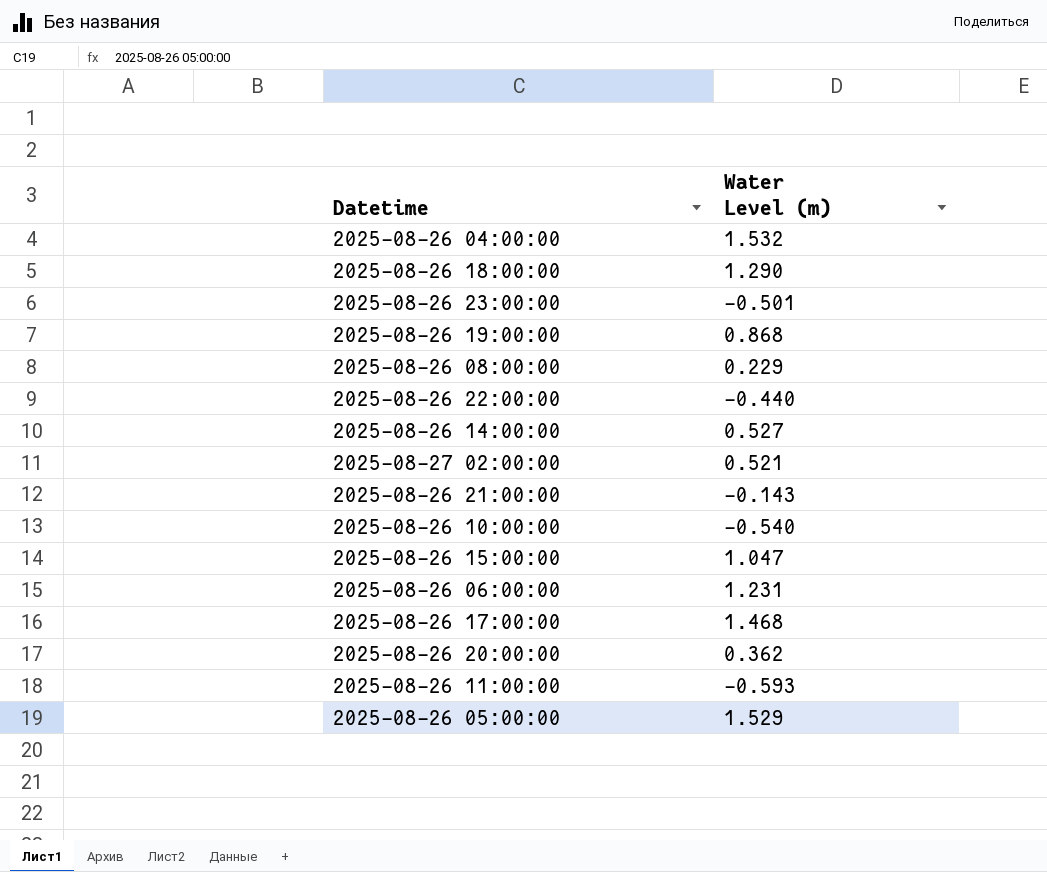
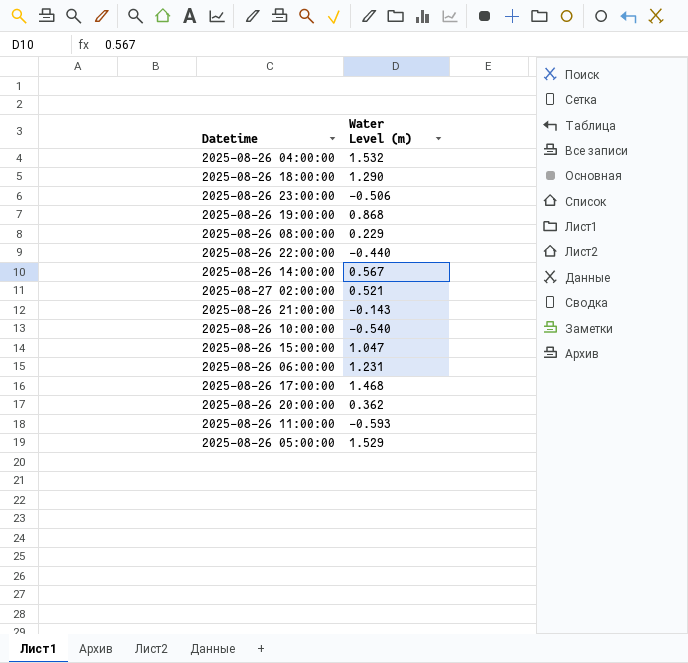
2025-08-26 23:00:00 | Water Level (m): -0.501 -> -0.506
2025-08-26 14:00:00 | Water Level (m): 0.527 -> 0.567

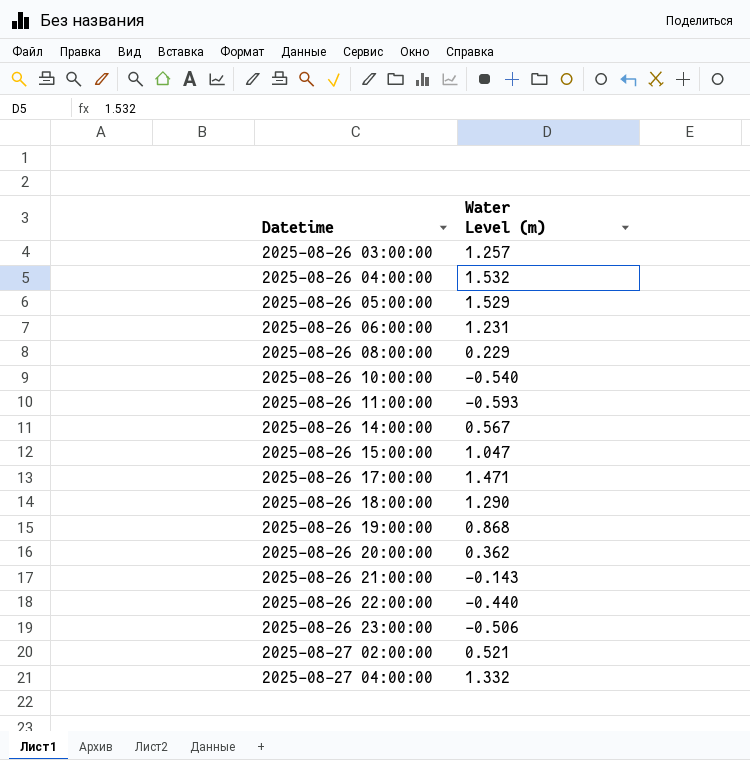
row order: none -> Datetime ascending
row 2025-08-26 03:00:00: none -> 1.257
2025-08-26 17:00:00 | Water Level (m): 1.468 -> 1.471
row 2025-08-27 04:00:00: none -> 1.332

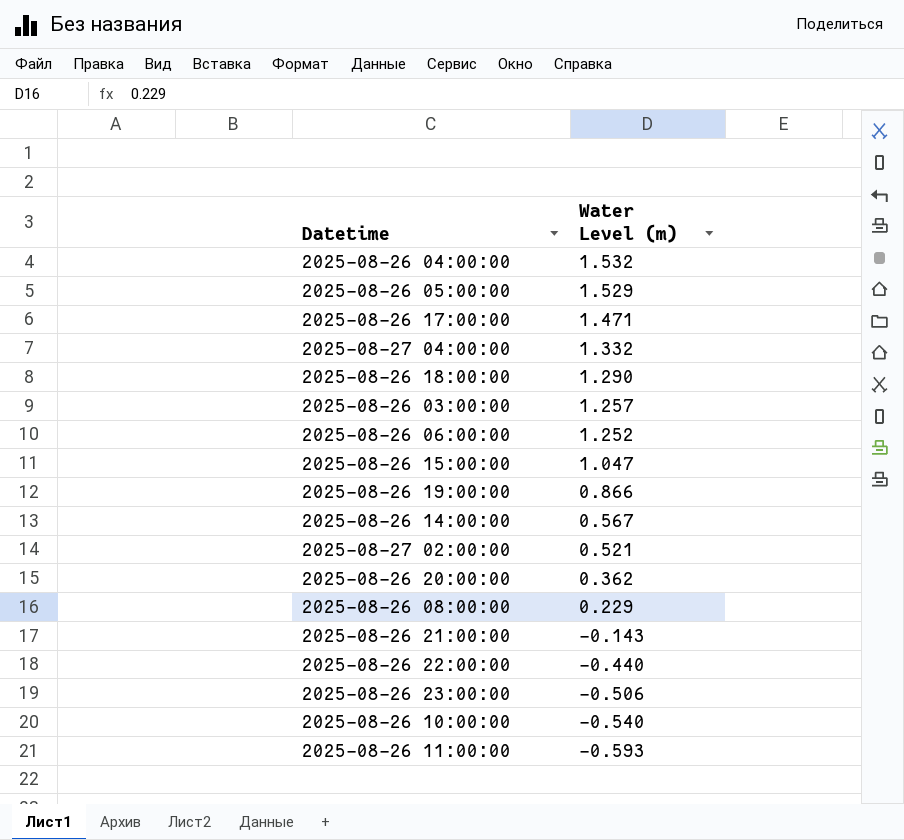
row order: Datetime ascending -> Water Level (m) descending
2025-08-26 06:00:00 | Water Level (m): 1.231 -> 1.252
2025-08-26 19:00:00 | Water Level (m): 0.868 -> 0.866

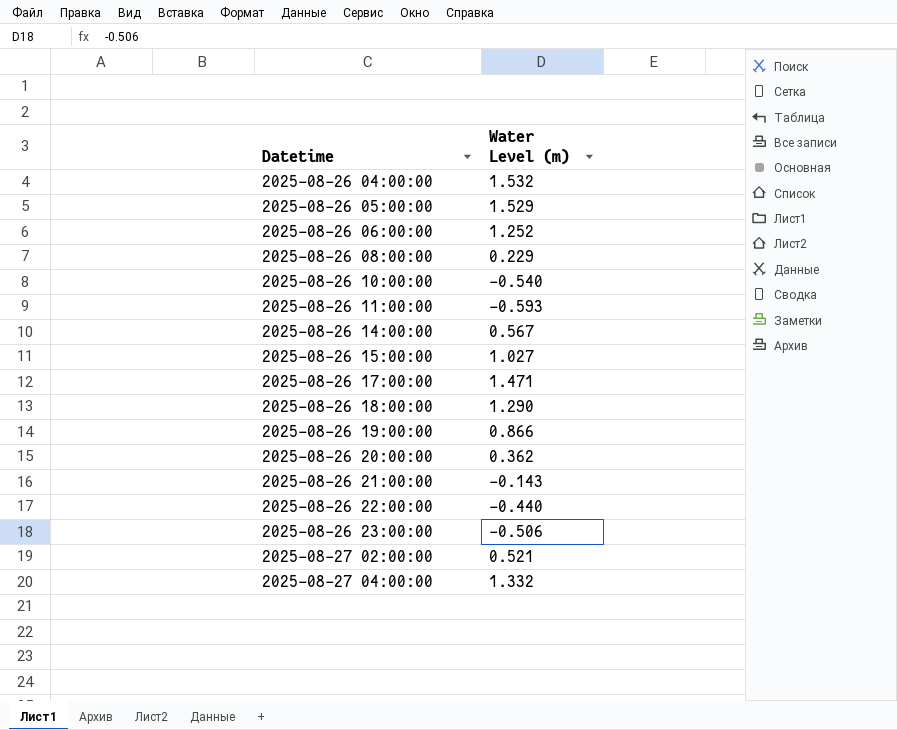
row order: Water Level (m) descending -> Datetime ascending
row 2025-08-26 03:00:00: 1.257 -> none
2025-08-26 15:00:00 | Water Level (m): 1.047 -> 1.027

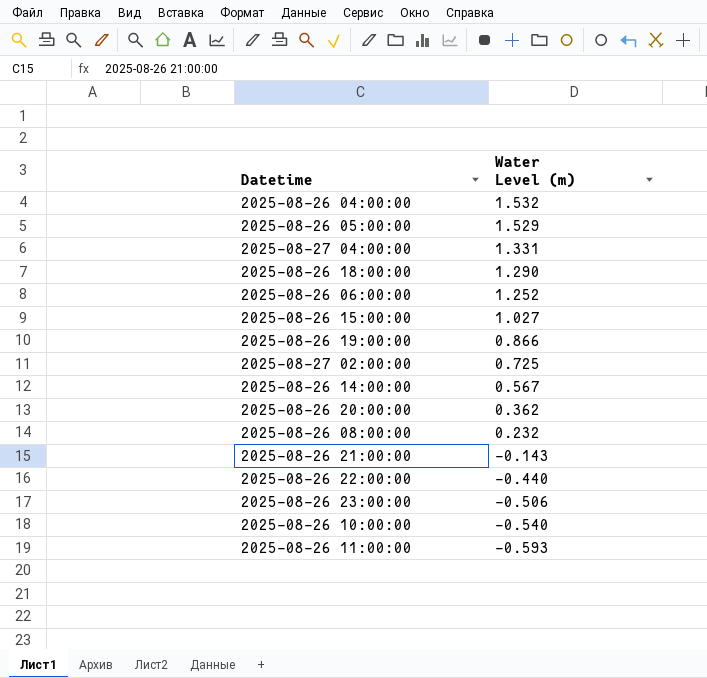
row order: Datetime ascending -> Water Level (m) descending
row 2025-08-26 17:00:00: 1.471 -> none
2025-08-27 04:00:00 | Water Level (m): 1.332 -> 1.331
2025-08-27 02:00:00 | Water Level (m): 0.521 -> 0.725
2025-08-26 08:00:00 | Water Level (m): 0.229 -> 0.232

